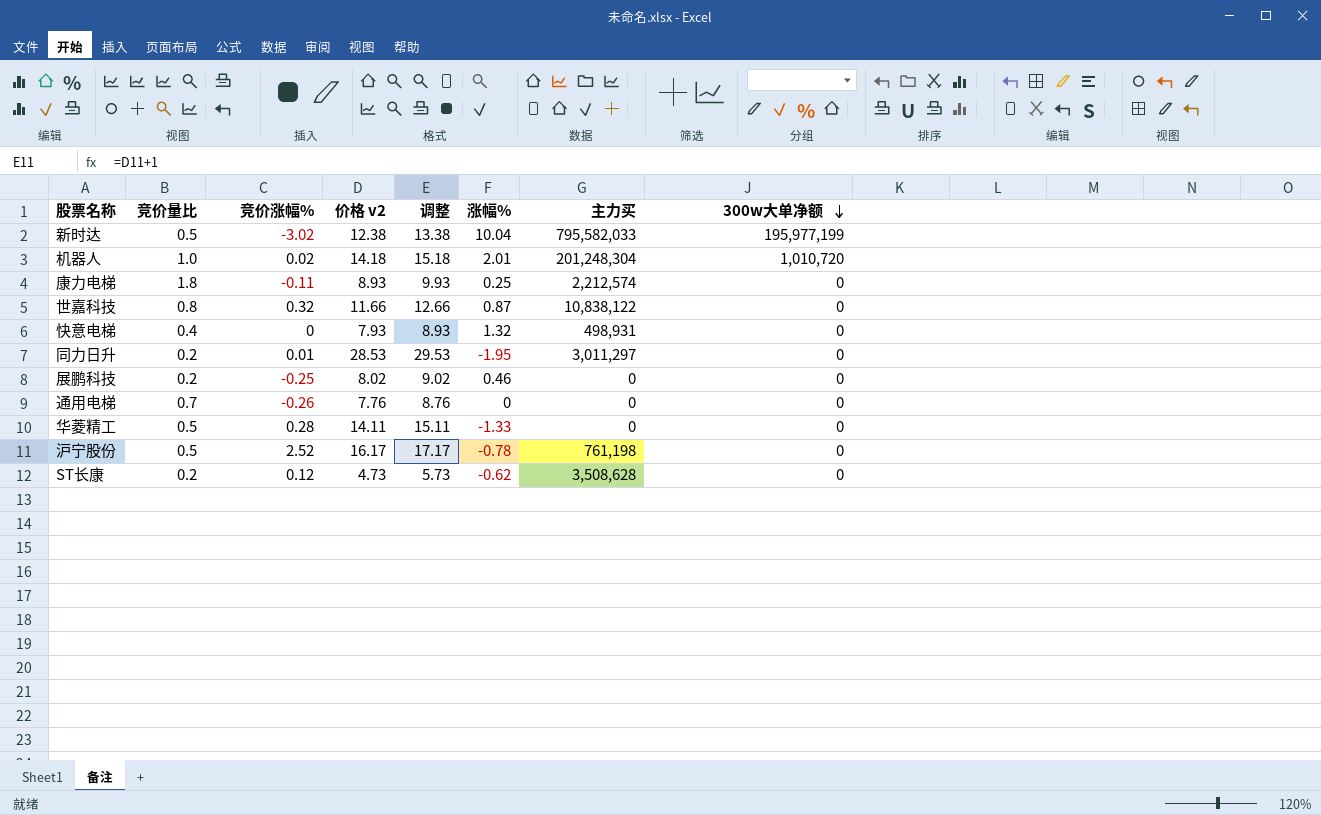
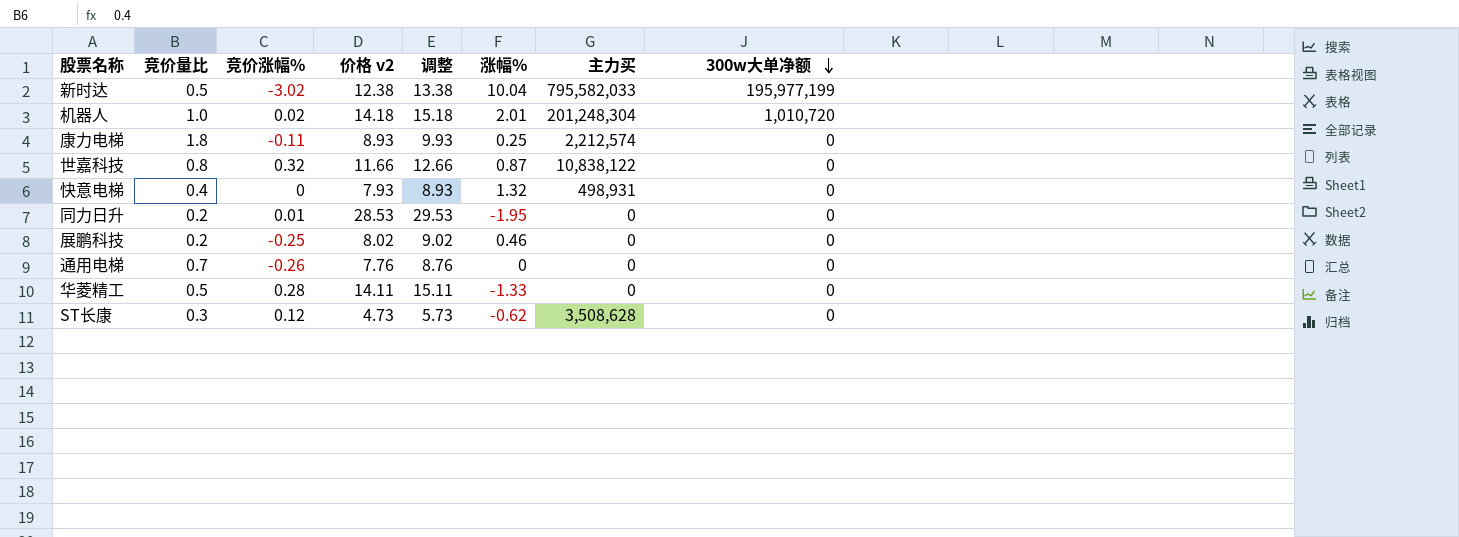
row 沪宁股份: 0.5 | 2.52 | 16.17 | 17.17 | -0.78 | 761,198 | 0 -> none
同力日升 | 主力买: 3,011,297 -> 0
ST长康 | 竞价量比: 0.2 -> 0.3

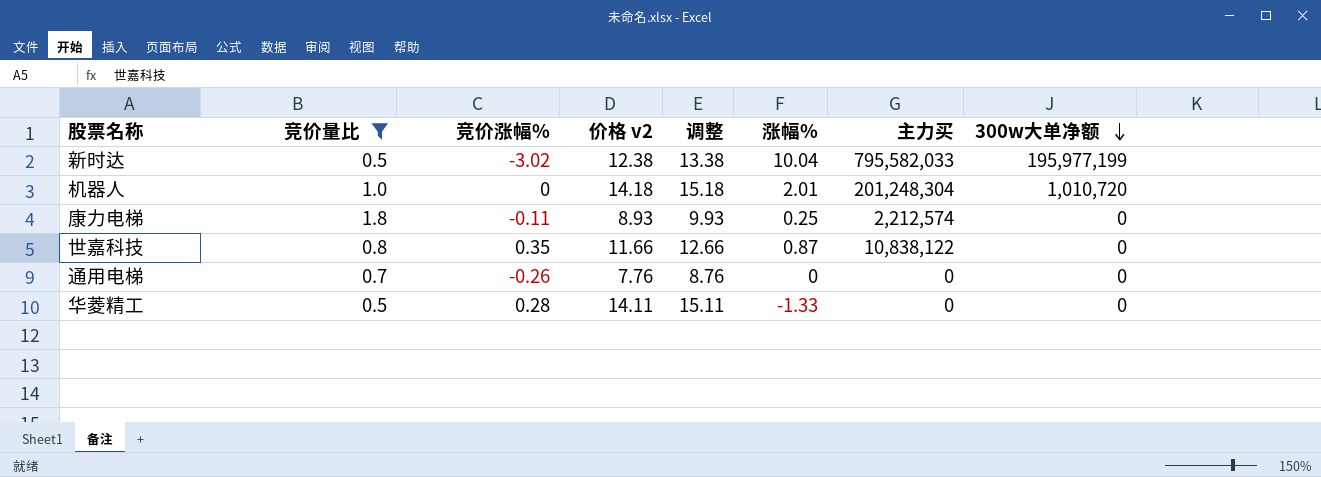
filter: none -> 竞价量比 >= 0.5
机器人 | 竞价涨幅%: 0.02 -> 0
世嘉科技 | 竞价涨幅%: 0.32 -> 0.35

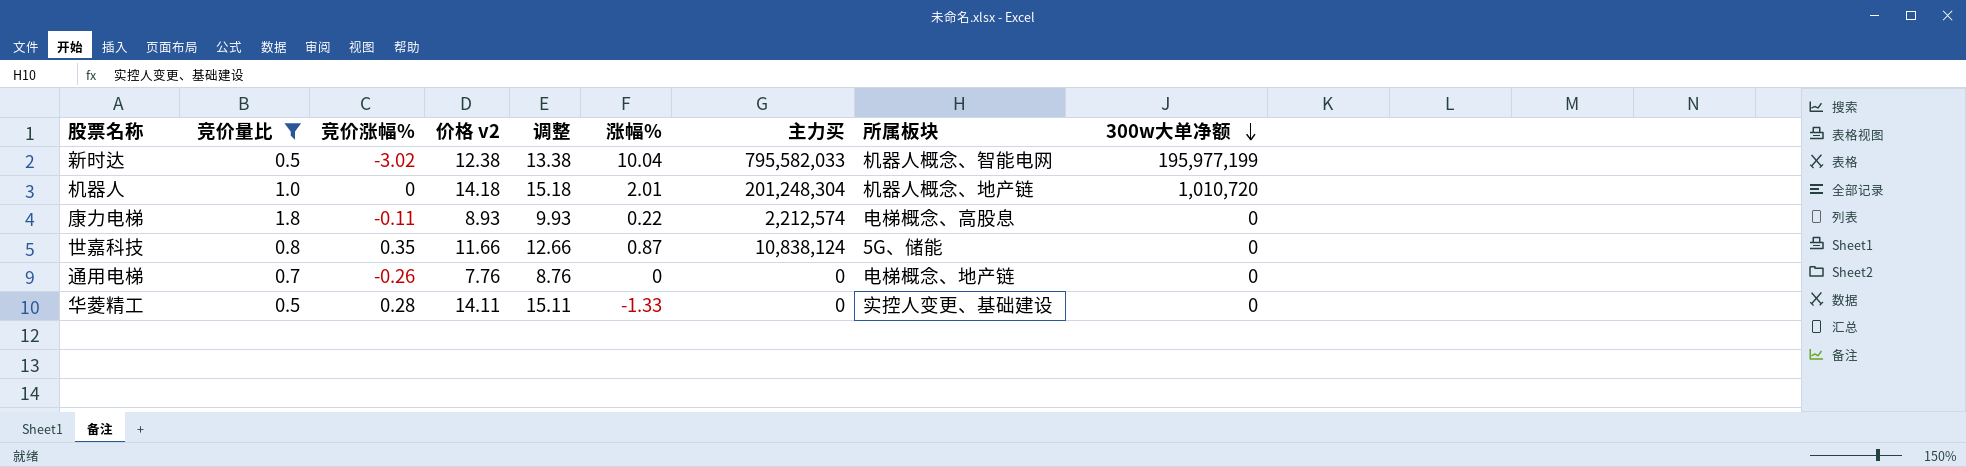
column 所属板块 | position: none -> 8
康力电梯 | 涨幅%: 0.25 -> 0.22
世嘉科技 | 主力买: 10,838,122 -> 10,838,124

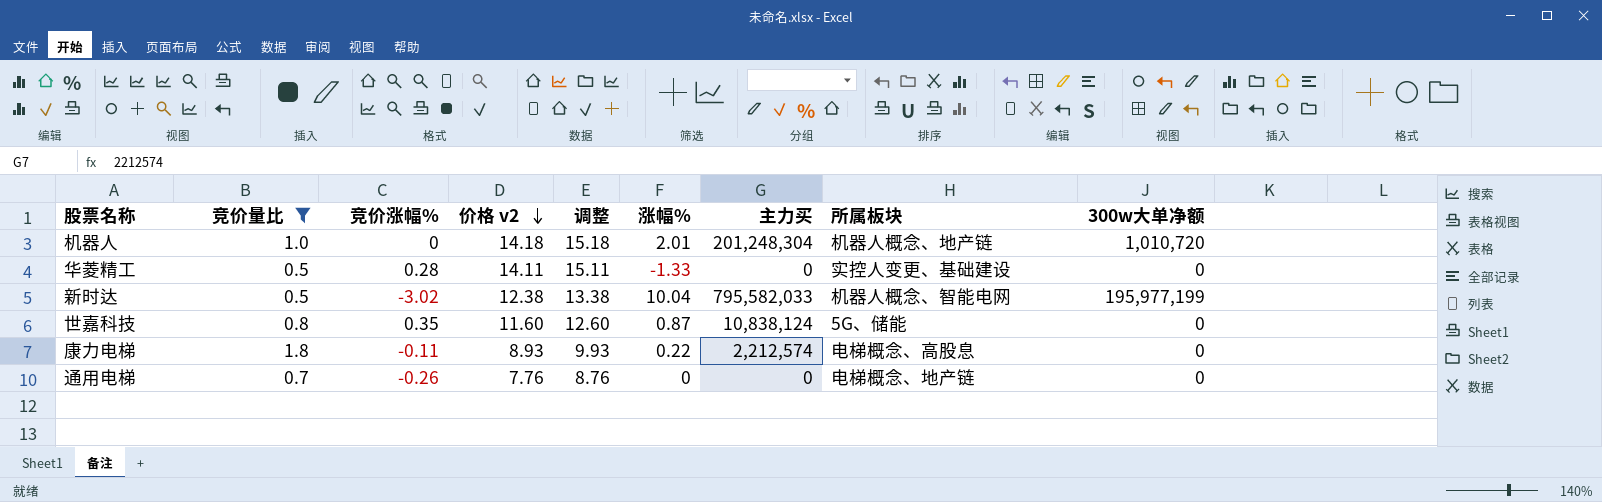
row order: 300w大单净额 descending -> 价格 v2 descending
世嘉科技 | 价格 v2: 11.66 -> 11.60
世嘉科技 | 调整: 12.66 -> 12.60

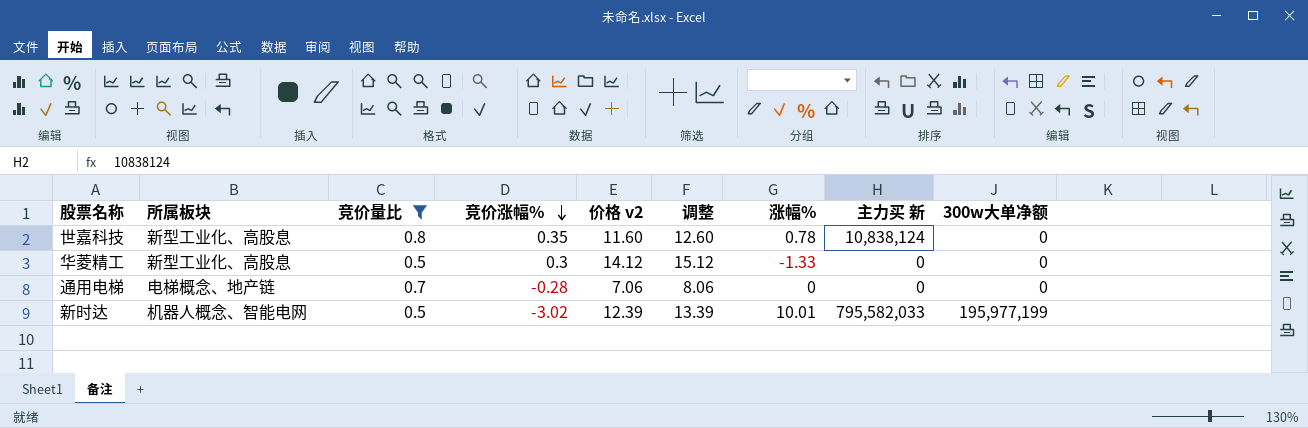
row order: 价格 v2 descending -> 竞价涨幅% descending
column 所属板块 | position: 8 -> 2
column name: 主力买 -> 主力买 新
row 机器人: 1.0 | 0 | 14.18 | 15.18 | 2.01 | 201,248,304 | 机器人概念、地产链 | 1,010,720 -> none
row 康力电梯: 1.8 | -0.11 | 8.93 | 9.93 | 0.22 | 2,212,574 | 电梯概念、高股息 | 0 -> none
世嘉科技 | 所属板块: 5G、储能 -> 新型工业化、高股息
世嘉科技 | 涨幅%: 0.87 -> 0.78
华菱精工 | 所属板块: 实控人变更、基础建设 -> 新型工业化、高股息
华菱精工 | 竞价涨幅%: 0.28 -> 0.3
华菱精工 | 价格 v2: 14.11 -> 14.12
华菱精工 | 调整: 15.11 -> 15.12
通用电梯 | 竞价涨幅%: -0.26 -> -0.28
通用电梯 | 价格 v2: 7.76 -> 7.06
通用电梯 | 调整: 8.76 -> 8.06
新时达 | 价格 v2: 12.38 -> 12.39
新时达 | 调整: 13.38 -> 13.39
新时达 | 涨幅%: 10.04 -> 10.01

